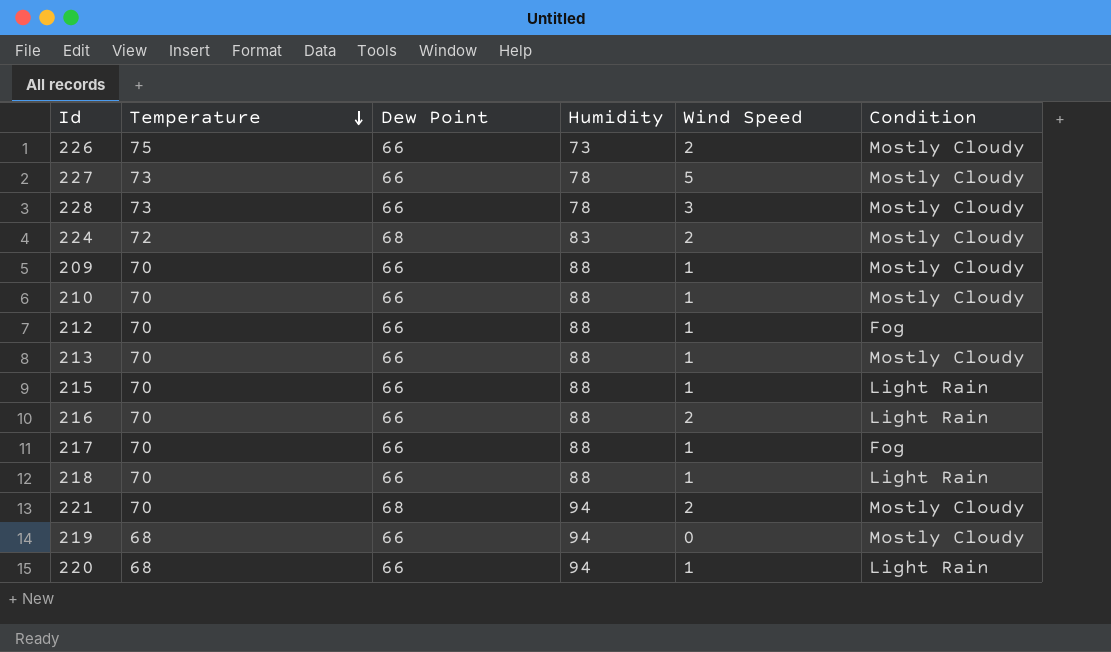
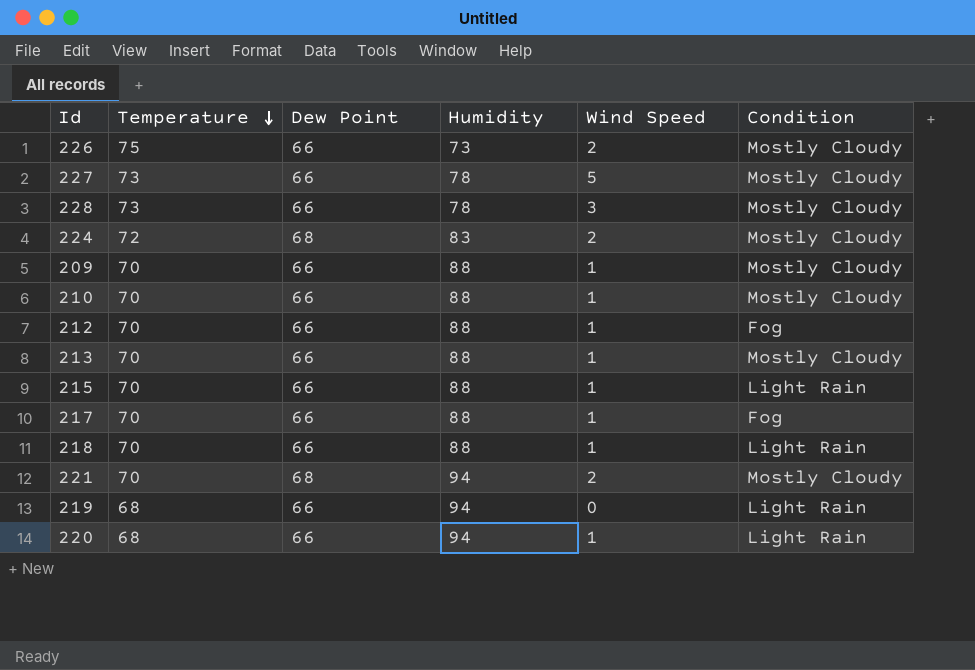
row 216: 70 | 66 | 88 | 2 | Light Rain -> none
219 | Condition: Mostly Cloudy -> Light Rain

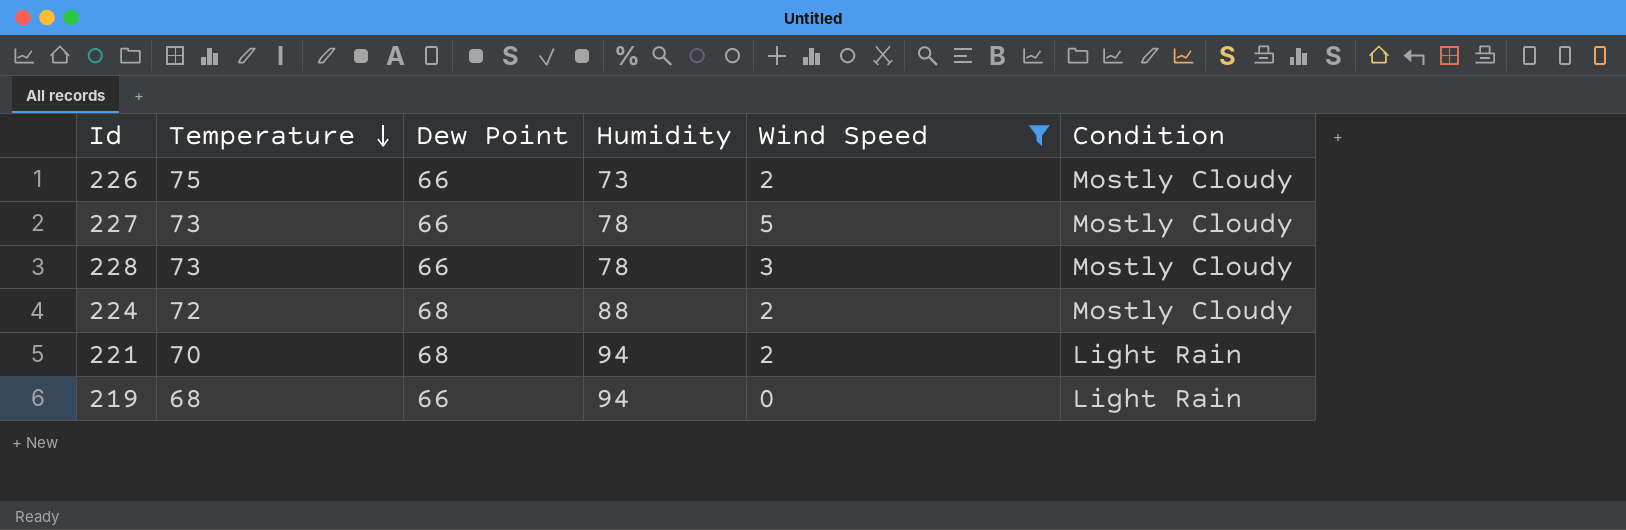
filter: none -> Wind Speed != 1
224 | Humidity: 83 -> 88
221 | Condition: Mostly Cloudy -> Light Rain

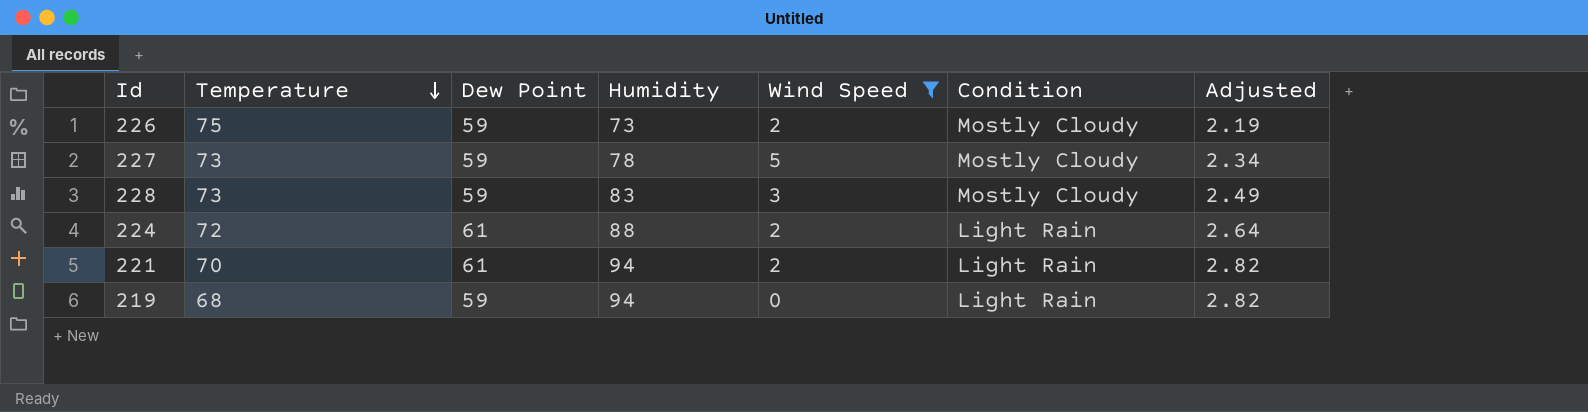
column Adjusted | formula: none -> [Humidity] * 0.03
226 | Dew Point: 66 -> 59
227 | Dew Point: 66 -> 59
228 | Dew Point: 66 -> 59
228 | Humidity: 78 -> 83
224 | Dew Point: 68 -> 61
224 | Condition: Mostly Cloudy -> Light Rain
221 | Dew Point: 68 -> 61
219 | Dew Point: 66 -> 59

